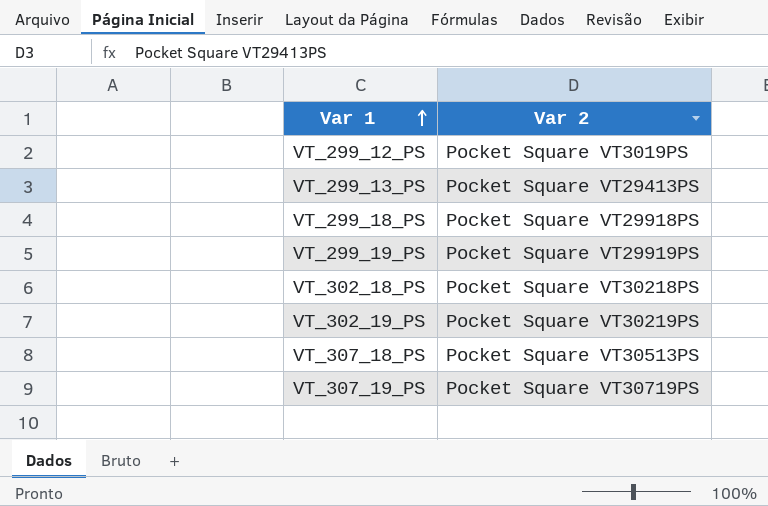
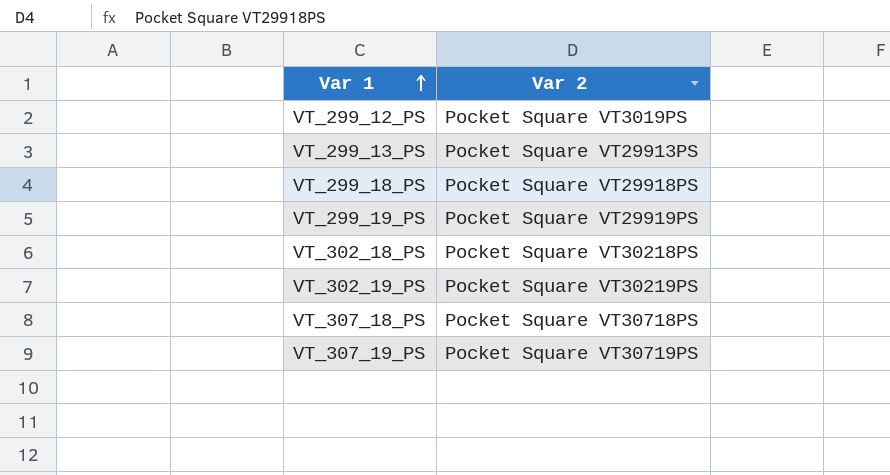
VT_299_13_PS | Var 2: Pocket Square VT29413PS -> Pocket Square VT29913PS
VT_307_18_PS | Var 2: Pocket Square VT30513PS -> Pocket Square VT30718PS

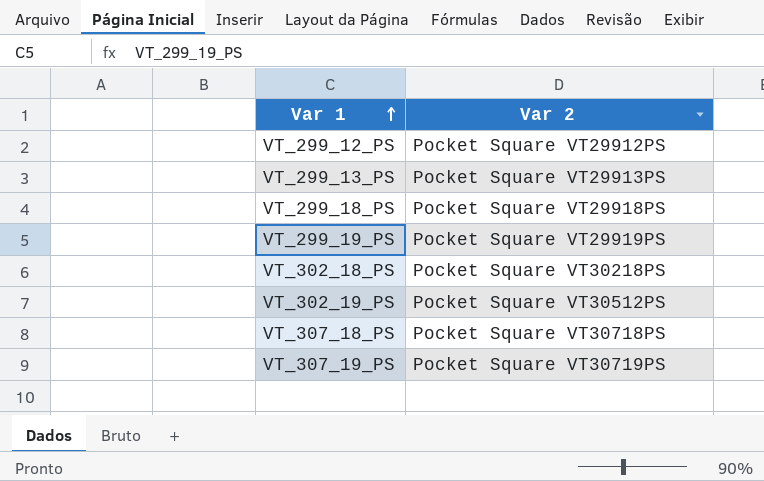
VT_299_12_PS | Var 2: Pocket Square VT3019PS -> Pocket Square VT29912PS
VT_302_19_PS | Var 2: Pocket Square VT30219PS -> Pocket Square VT30512PS

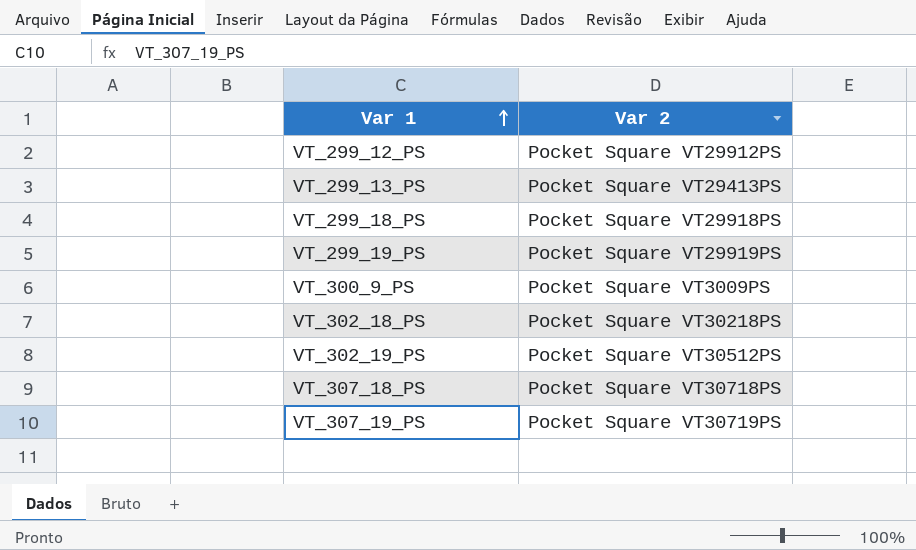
VT_299_13_PS | Var 2: Pocket Square VT29913PS -> Pocket Square VT29413PS
row VT_300_9_PS: none -> Pocket Square VT3009PS

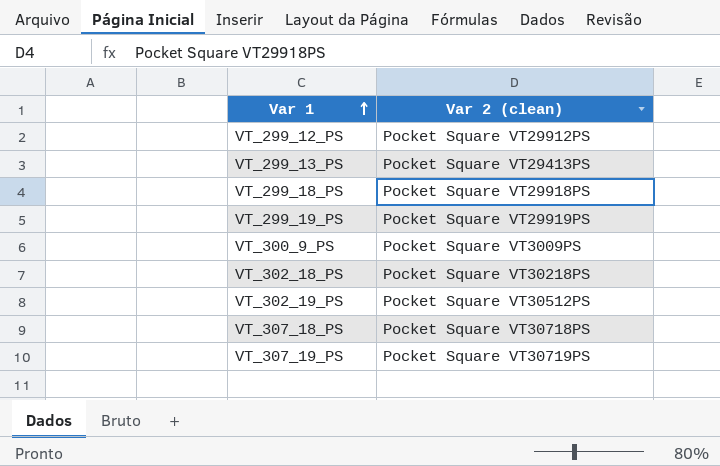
column name: Var 2 -> Var 2 (clean)

